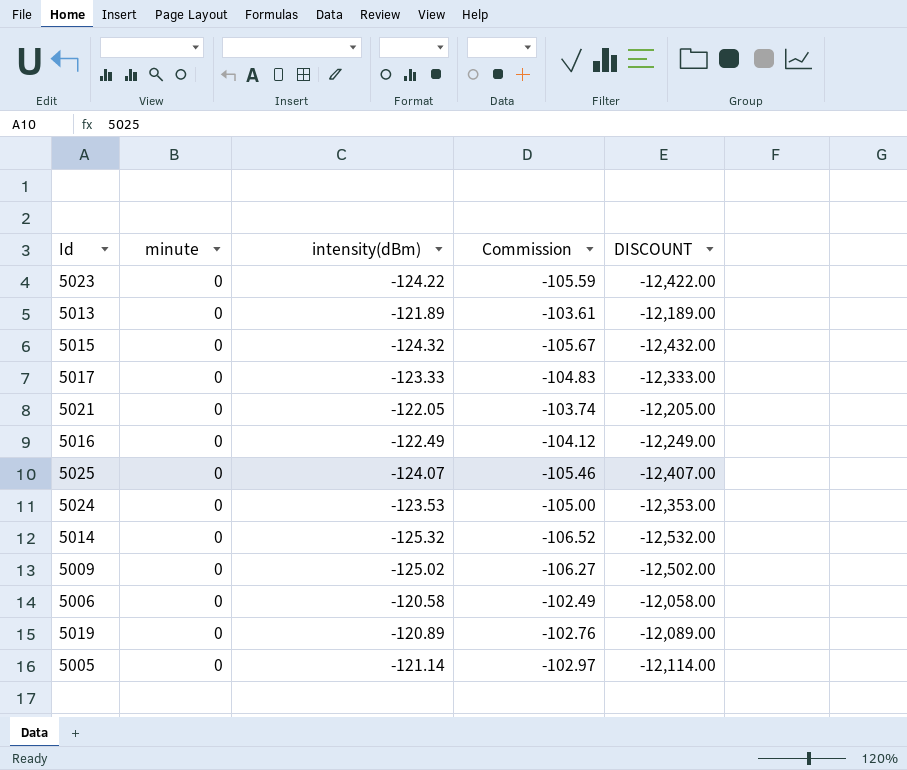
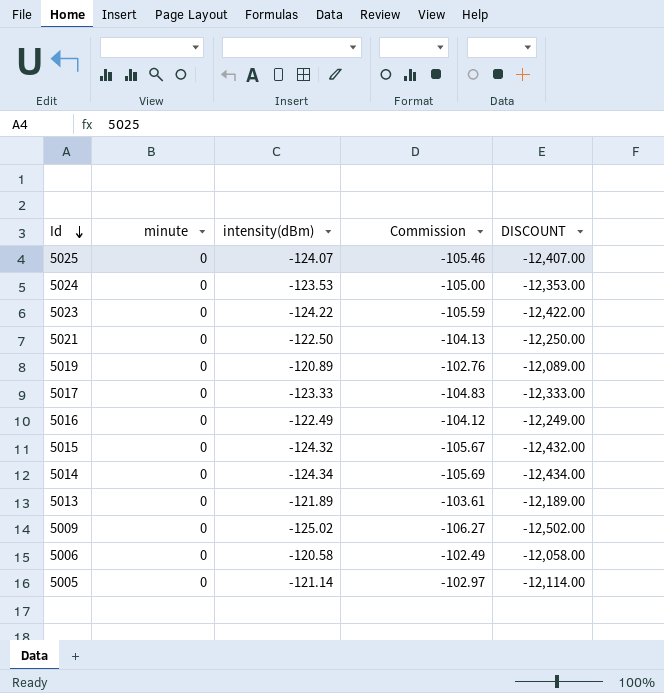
row order: none -> Id descending
5021 | intensity(dBm): -122.05 -> -122.50
5021 | Commission: -103.74 -> -104.13
5021 | DISCOUNT: -12,205.00 -> -12,250.00
5014 | intensity(dBm): -125.32 -> -124.34
5014 | Commission: -106.52 -> -105.69
5014 | DISCOUNT: -12,532.00 -> -12,434.00

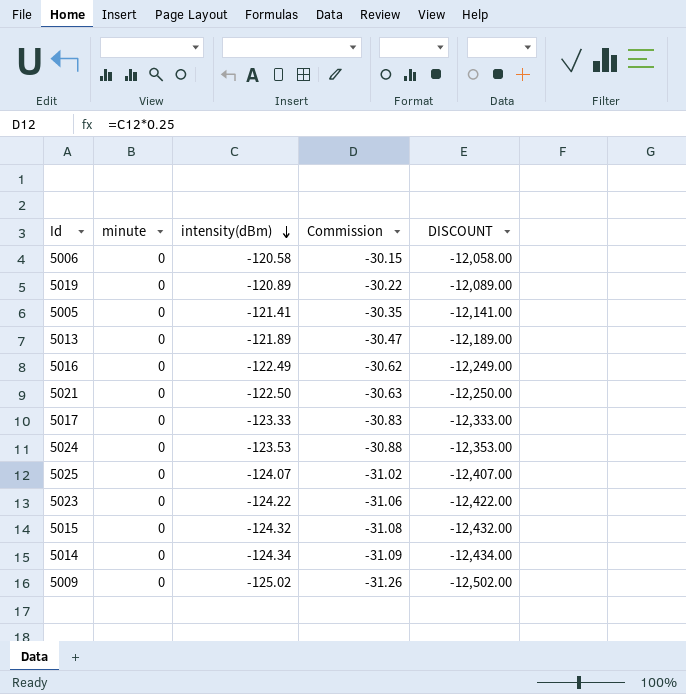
row order: Id descending -> intensity(dBm) descending
column Commission | formula: [intensity(dBm)] * 0.85 -> [intensity(dBm)] * 0.25
5005 | intensity(dBm): -121.14 -> -121.41
5005 | DISCOUNT: -12,114.00 -> -12,141.00

